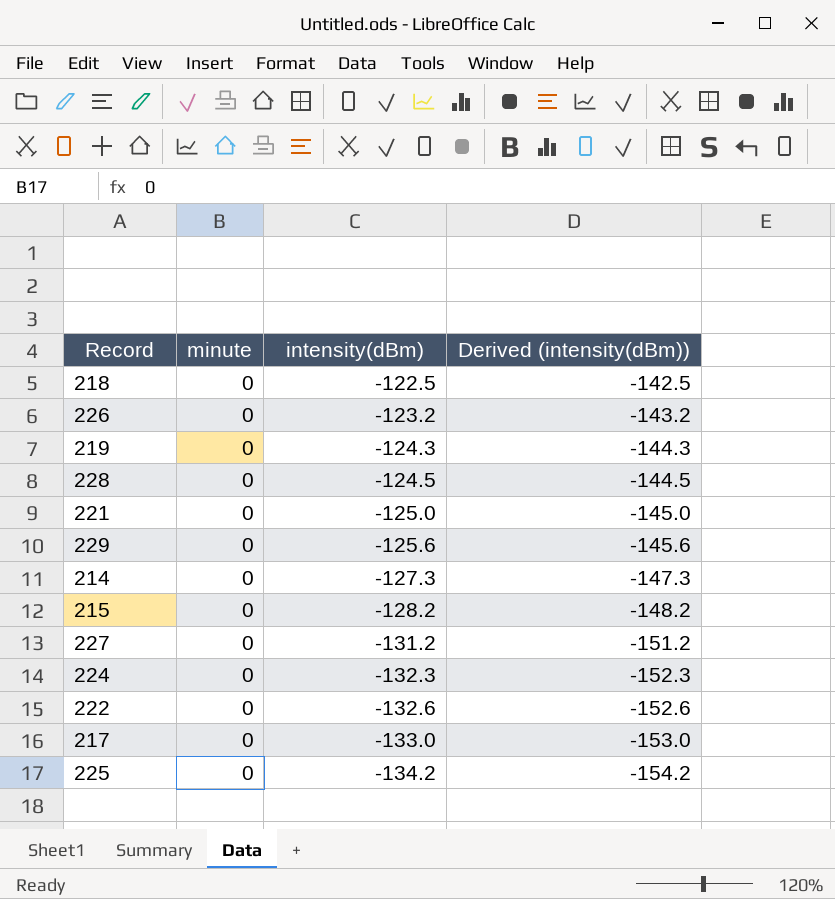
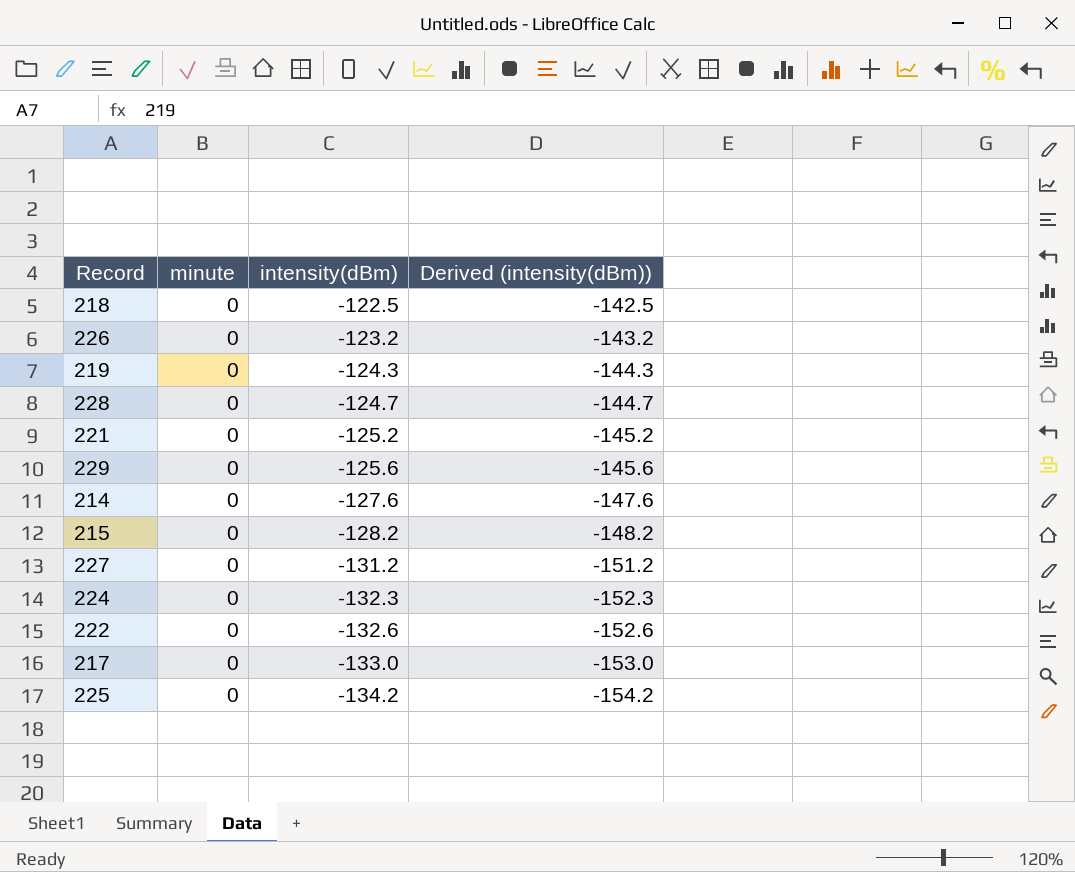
228 | intensity(dBm): -124.5 -> -124.7
228 | Derived (intensity(dBm)): -144.5 -> -144.7
221 | intensity(dBm): -125.0 -> -125.2
221 | Derived (intensity(dBm)): -145.0 -> -145.2
214 | intensity(dBm): -127.3 -> -127.6
214 | Derived (intensity(dBm)): -147.3 -> -147.6

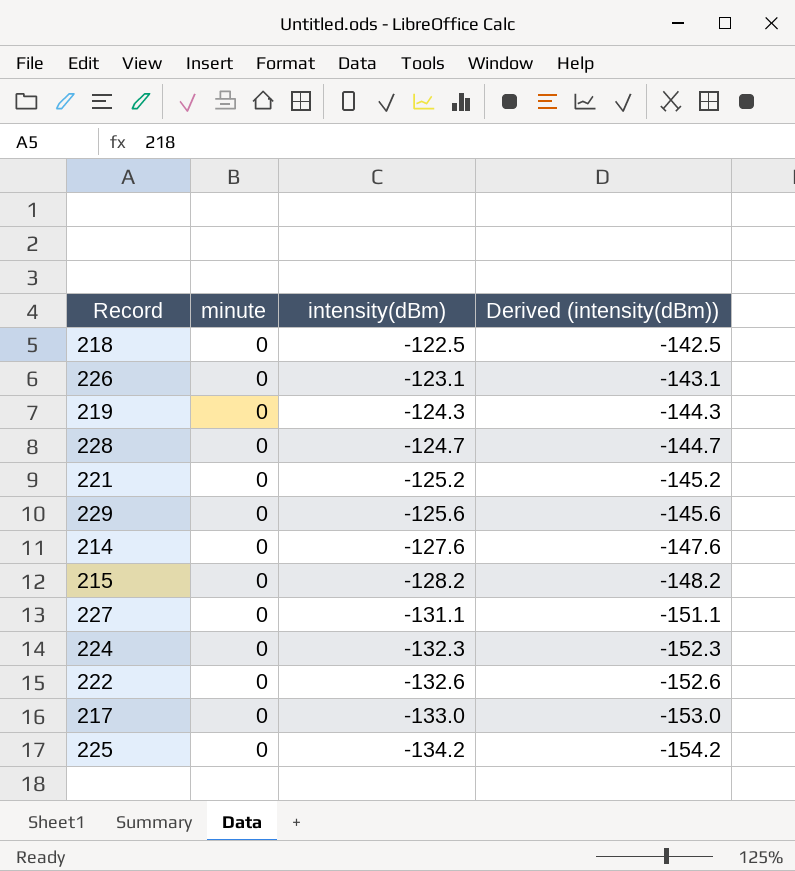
226 | intensity(dBm): -123.2 -> -123.1
226 | Derived (intensity(dBm)): -143.2 -> -143.1
227 | intensity(dBm): -131.2 -> -131.1
227 | Derived (intensity(dBm)): -151.2 -> -151.1

